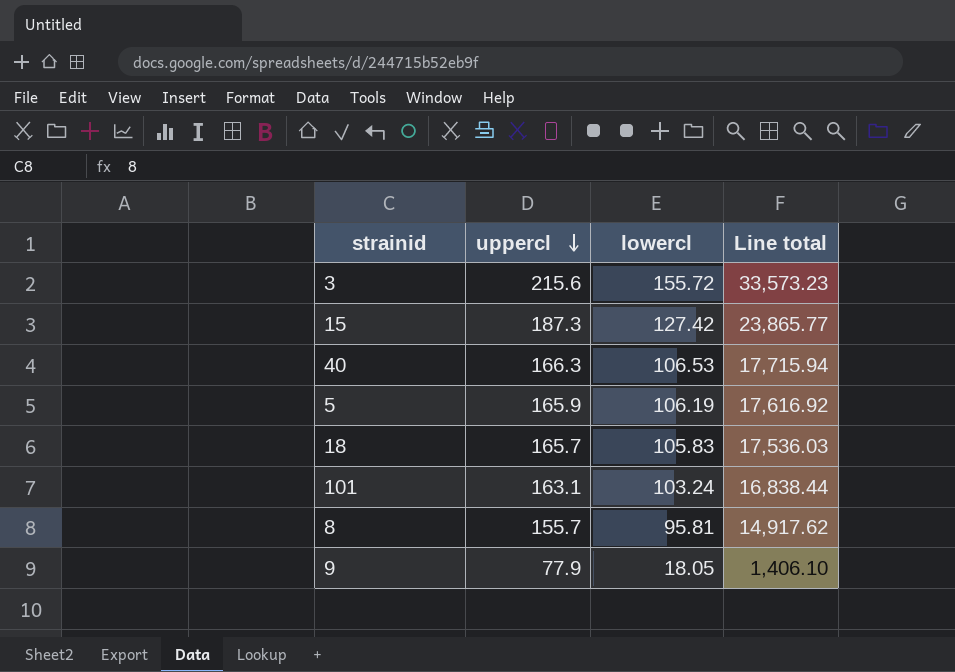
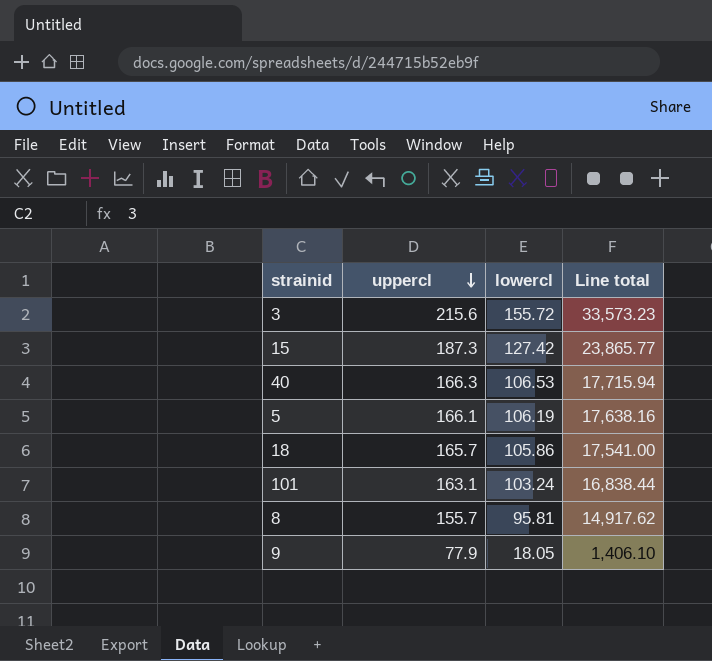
5 | uppercl: 165.9 -> 166.1
5 | Line total: 17,616.92 -> 17,638.16
18 | lowercl: 105.83 -> 105.86
18 | Line total: 17,536.03 -> 17,541.00

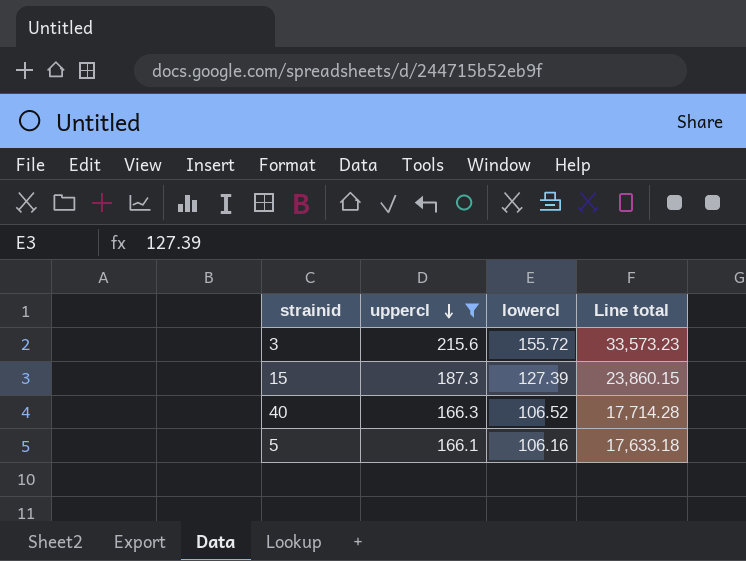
filter: none -> uppercl >= 166.1
15 | lowercl: 127.42 -> 127.39
15 | Line total: 23,865.77 -> 23,860.15
40 | lowercl: 106.53 -> 106.52
40 | Line total: 17,715.94 -> 17,714.28
5 | lowercl: 106.19 -> 106.16
5 | Line total: 17,638.16 -> 17,633.18

